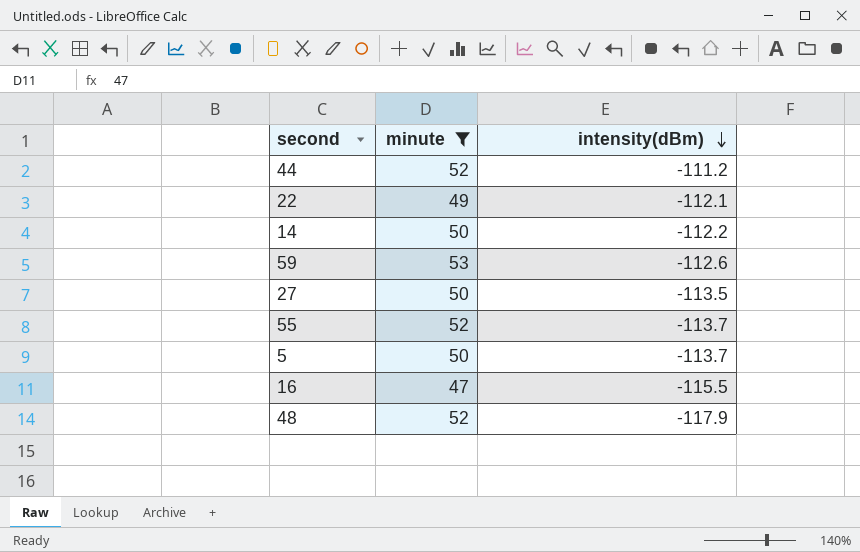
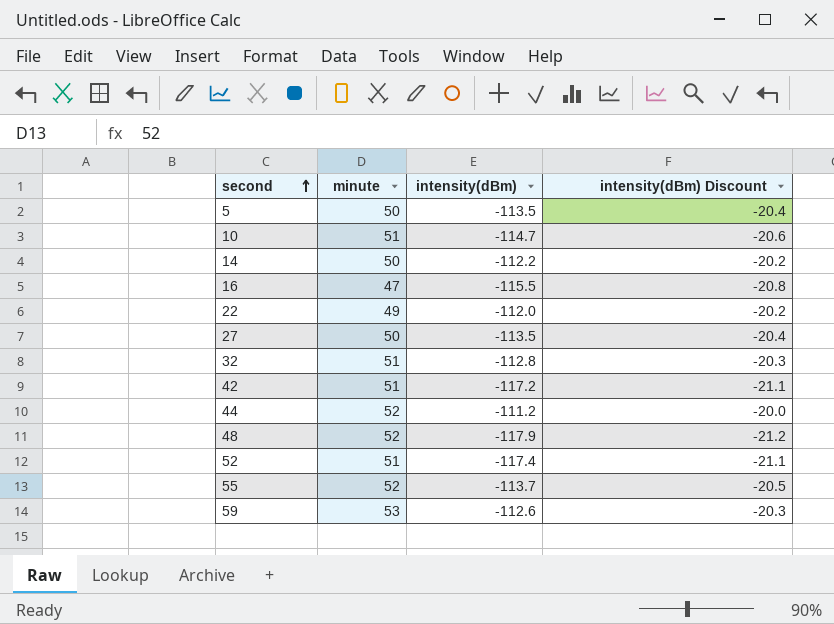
filter: minute != 51 -> none
row order: intensity(dBm) descending -> second ascending
column intensity(dBm) Discount | formula: none -> [intensity(dBm)] * 0.18
5 | intensity(dBm): -113.7 -> -113.5
22 | intensity(dBm): -112.1 -> -112.0

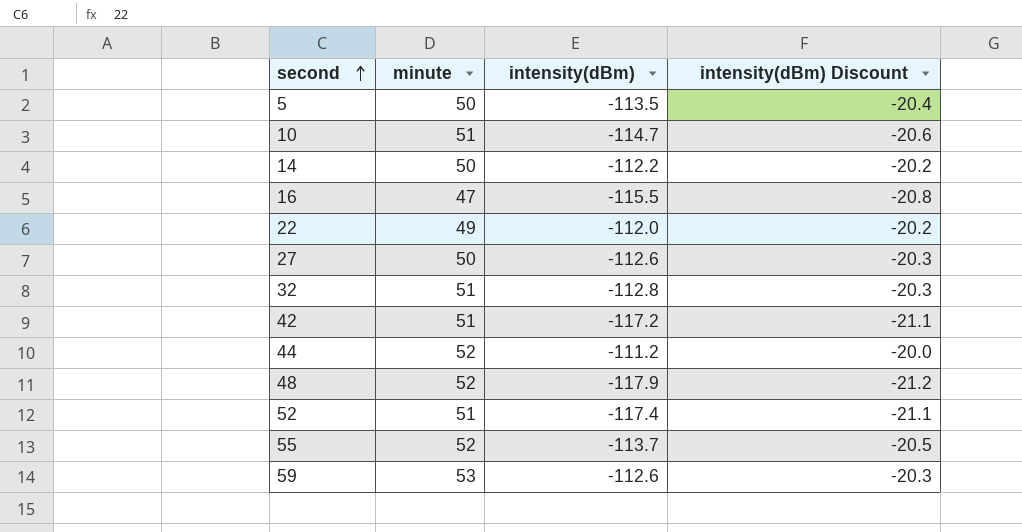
27 | intensity(dBm): -113.5 -> -112.6
27 | intensity(dBm) Discount: -20.4 -> -20.3

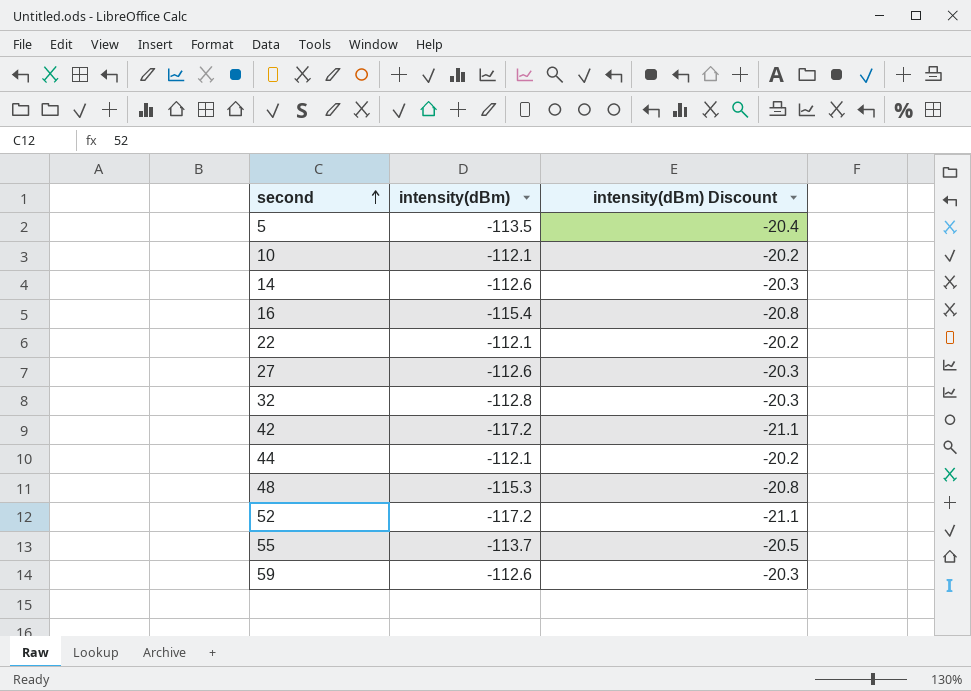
column minute | position: 2 -> none
10 | intensity(dBm): -114.7 -> -112.1
10 | intensity(dBm) Discount: -20.6 -> -20.2
14 | intensity(dBm): -112.2 -> -112.6
14 | intensity(dBm) Discount: -20.2 -> -20.3
16 | intensity(dBm): -115.5 -> -115.4
22 | intensity(dBm): -112.0 -> -112.1
44 | intensity(dBm): -111.2 -> -112.1
44 | intensity(dBm) Discount: -20.0 -> -20.2
48 | intensity(dBm): -117.9 -> -115.3
48 | intensity(dBm) Discount: -21.2 -> -20.8
52 | intensity(dBm): -117.4 -> -117.2

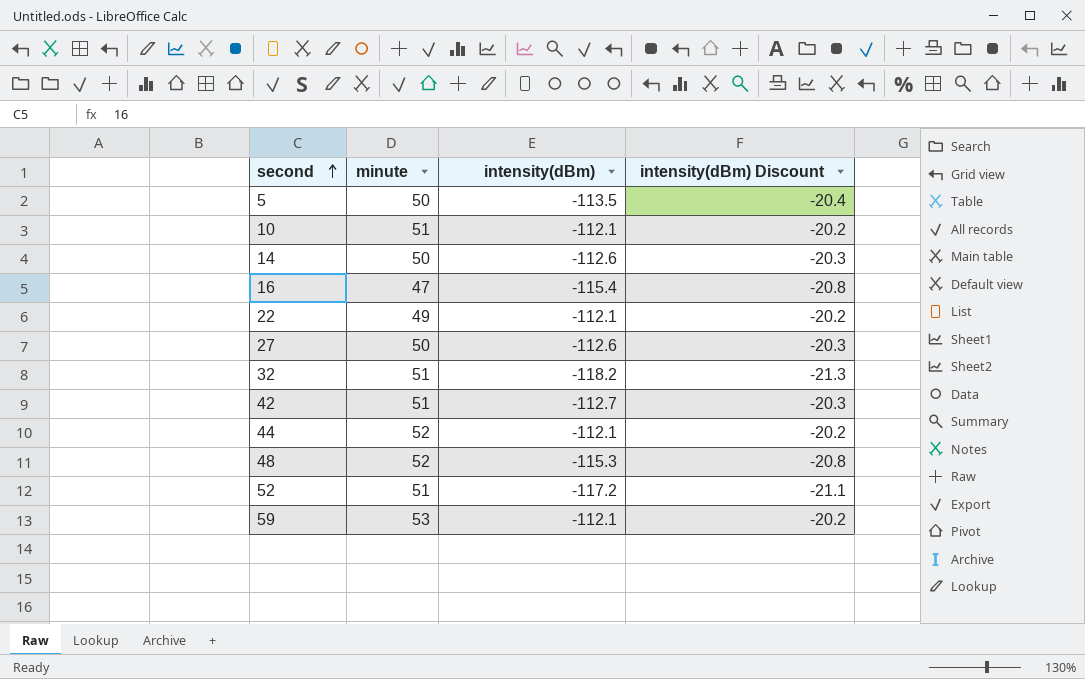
column minute | position: none -> 2
row 55: -113.7 | -20.5 -> none
32 | intensity(dBm): -112.8 -> -118.2
32 | intensity(dBm) Discount: -20.3 -> -21.3
42 | intensity(dBm): -117.2 -> -112.7
42 | intensity(dBm) Discount: -21.1 -> -20.3
59 | intensity(dBm): -112.6 -> -112.1
59 | intensity(dBm) Discount: -20.3 -> -20.2

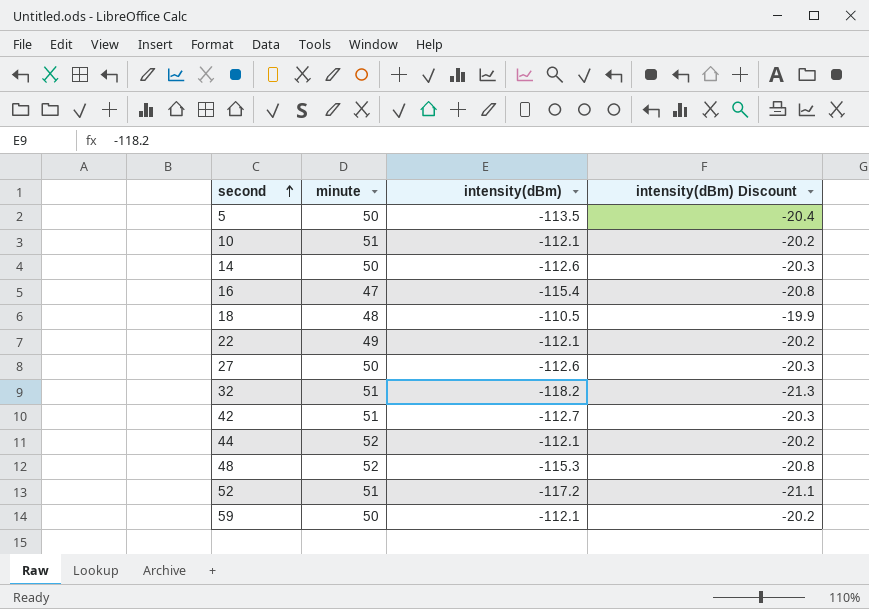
row 18: none -> 48 | -110.5 | -19.9
59 | minute: 53 -> 50

